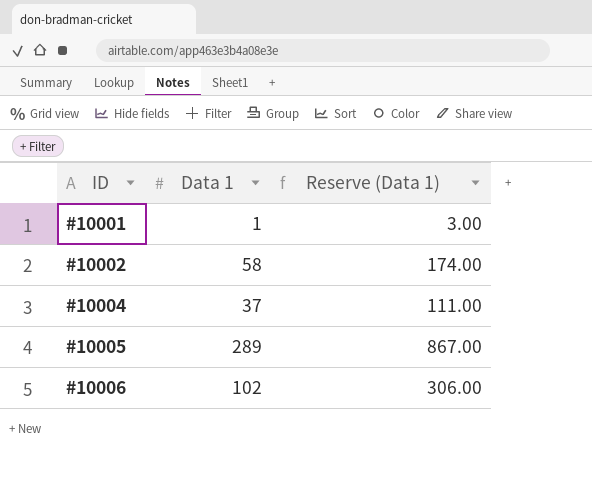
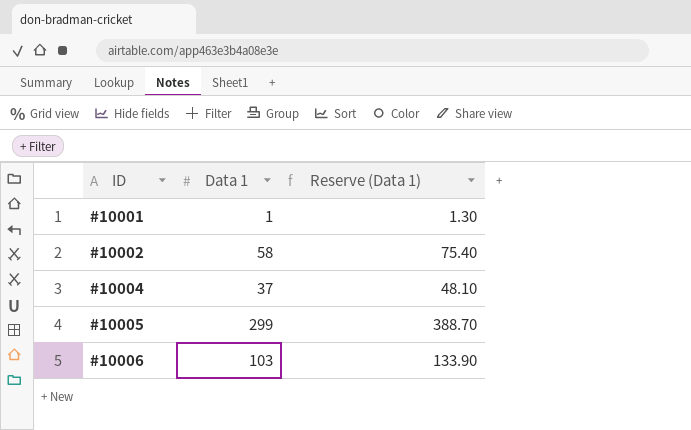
column Reserve (Data 1) | formula: [Data 1] * 3 -> [Data 1] * 1.3
#10005 | Data 1: 289 -> 299
#10006 | Data 1: 102 -> 103

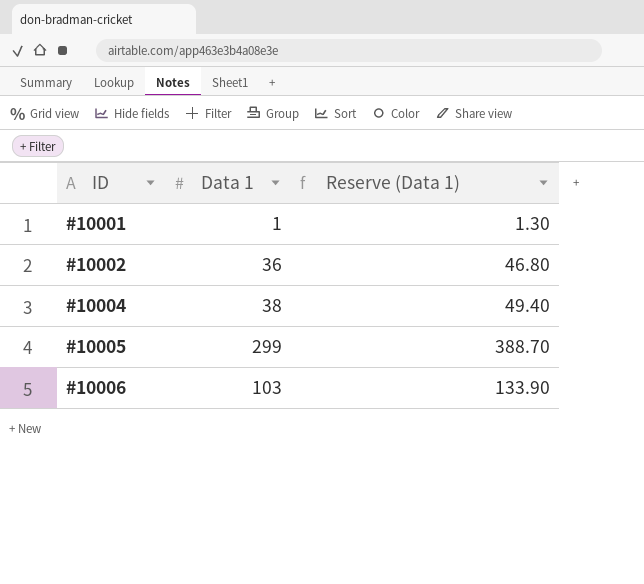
#10002 | Data 1: 58 -> 36
#10002 | Reserve (Data 1): 75.40 -> 46.80
#10004 | Data 1: 37 -> 38
#10004 | Reserve (Data 1): 48.10 -> 49.40

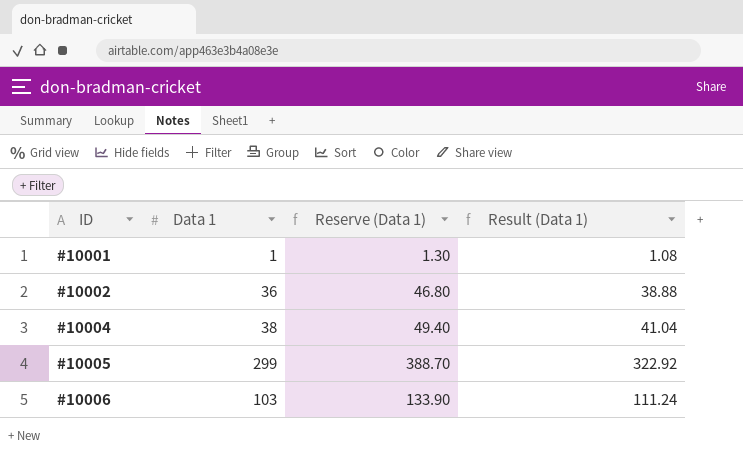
column Result (Data 1) | formula: none -> [Data 1] * 1.08

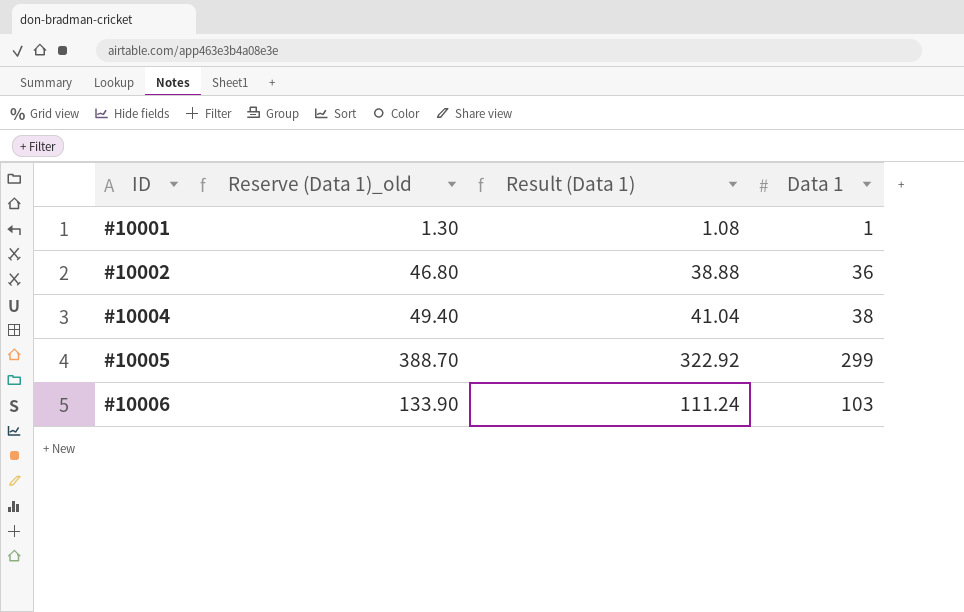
column name: Reserve (Data 1) -> Reserve (Data 1)_old
column Data 1 | position: 2 -> 4

